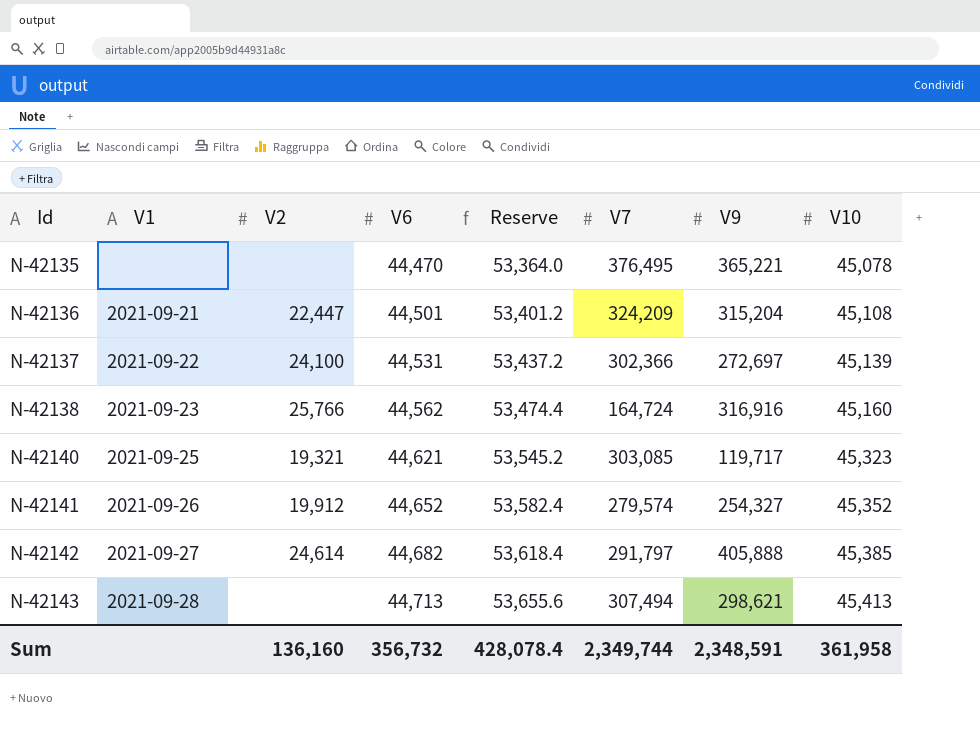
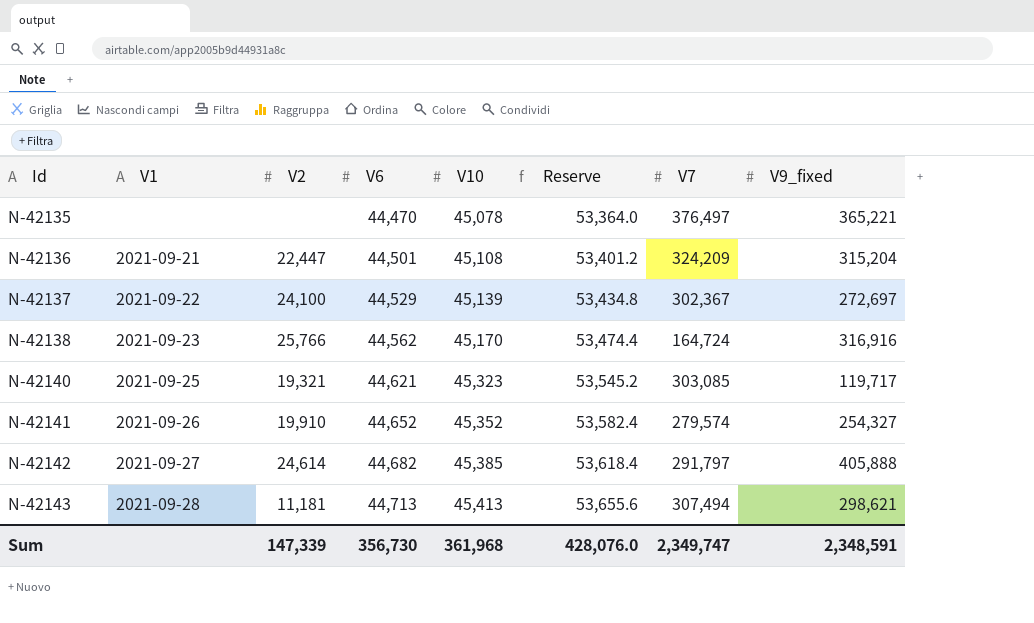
column V10 | position: 8 -> 5
column name: V9 -> V9_fixed
N-42135 | V7: 376,495 -> 376,497
N-42137 | V6: 44,531 -> 44,529
N-42137 | Reserve: 53,437.2 -> 53,434.8
N-42137 | V7: 302,366 -> 302,367
N-42138 | V10: 45,160 -> 45,170
N-42141 | V2: 19,912 -> 19,910
N-42143 | V2: none -> 11,181
Sum | V2: 136,160 -> 147,339
Sum | V6: 356,732 -> 356,730
Sum | V10: 361,958 -> 361,968
Sum | Reserve: 428,078.4 -> 428,076.0
Sum | V7: 2,349,744 -> 2,349,747

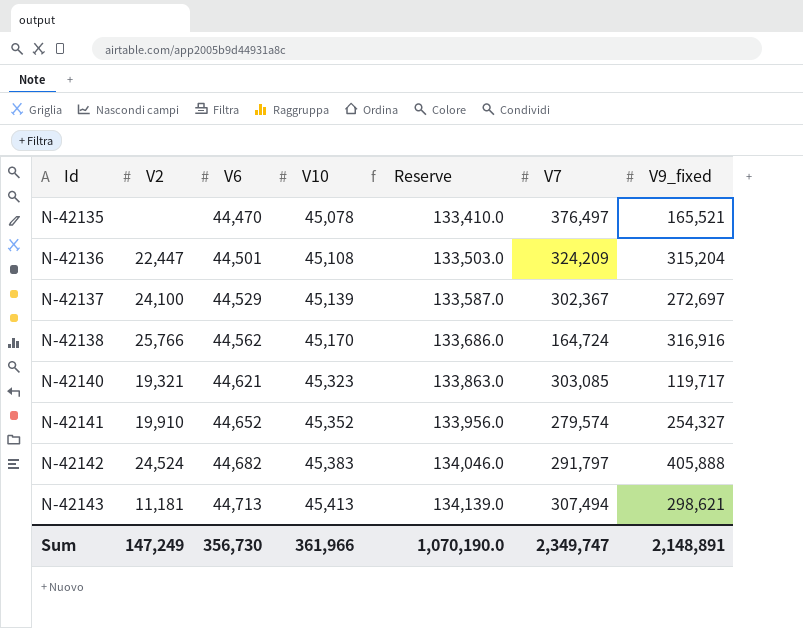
column V1 | position: 2 -> none
column Reserve | formula: [V6] * 1.2 -> [V6] * 3
N-42135 | V9_fixed: 365,221 -> 165,521
N-42142 | V2: 24,614 -> 24,524
N-42142 | V10: 45,385 -> 45,383
Sum | V2: 147,339 -> 147,249
Sum | V10: 361,968 -> 361,966
Sum | Reserve: 428,076.0 -> 1,070,190.0
Sum | V9_fixed: 2,348,591 -> 2,148,891

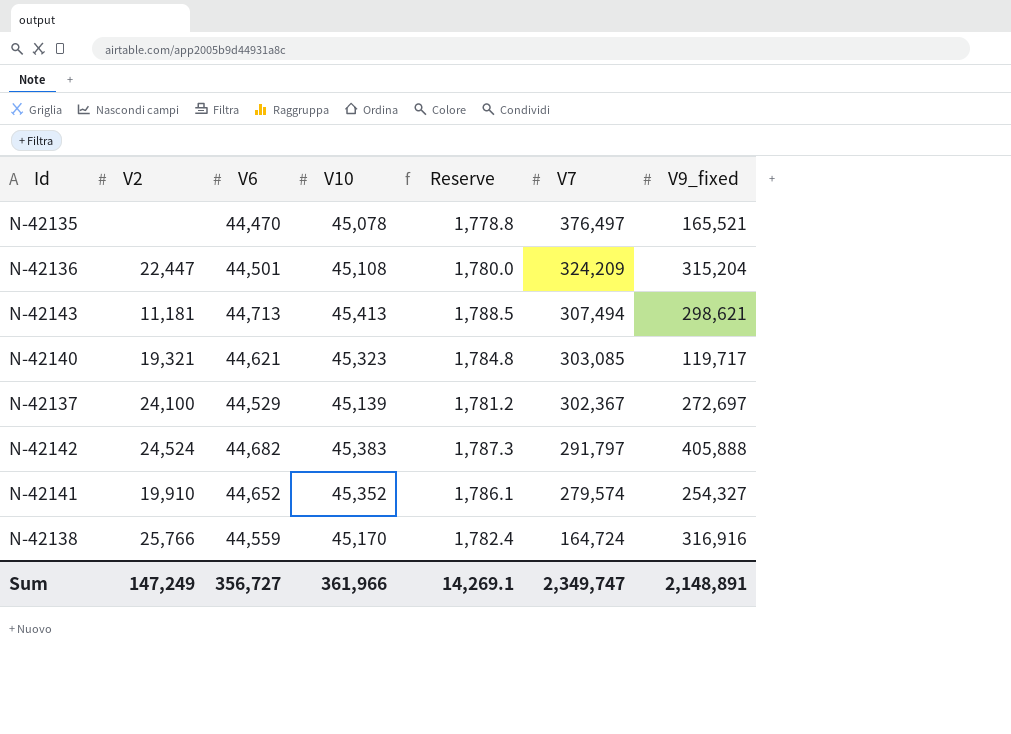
row order: Id ascending -> V7 descending
column Reserve | formula: [V6] * 3 -> [V6] * 0.04
N-42138 | V6: 44,562 -> 44,559
Sum | V6: 356,730 -> 356,727
Sum | Reserve: 1,070,190.0 -> 14,269.1

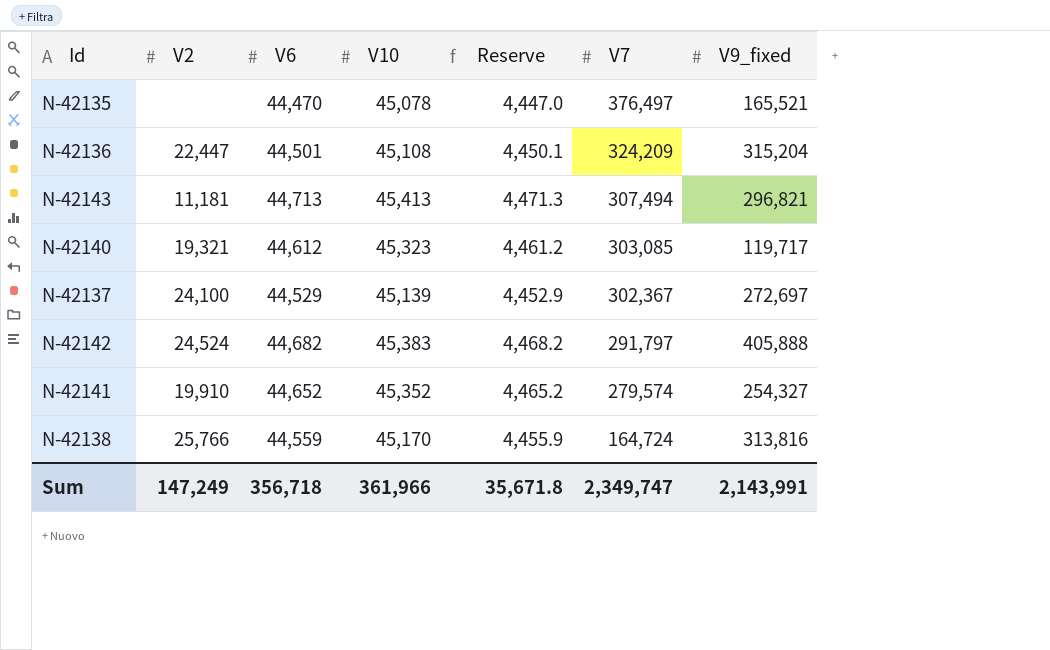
column Reserve | formula: [V6] * 0.04 -> [V6] * 0.1
N-42143 | V9_fixed: 298,621 -> 296,821
N-42140 | V6: 44,621 -> 44,612
N-42138 | V9_fixed: 316,916 -> 313,816
Sum | V6: 356,727 -> 356,718
Sum | Reserve: 14,269.1 -> 35,671.8
Sum | V9_fixed: 2,148,891 -> 2,143,991

